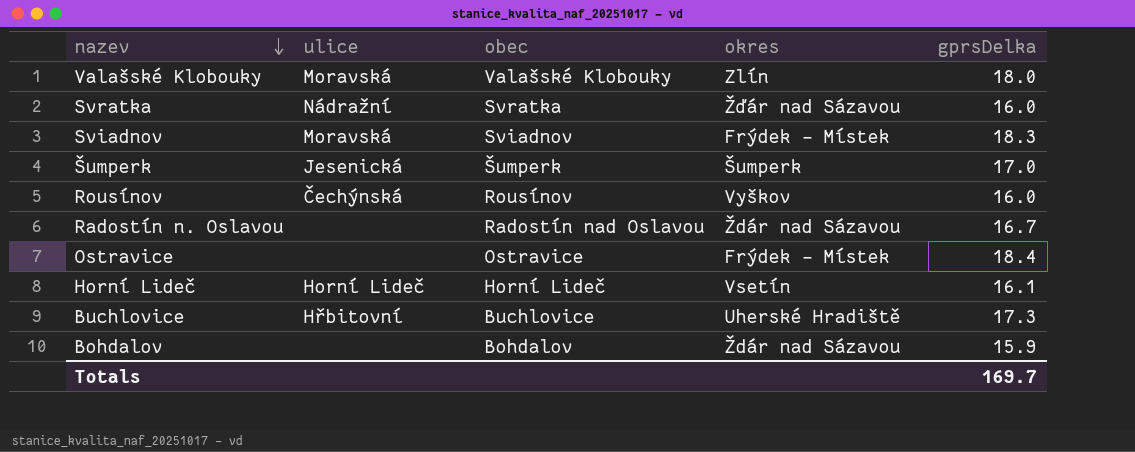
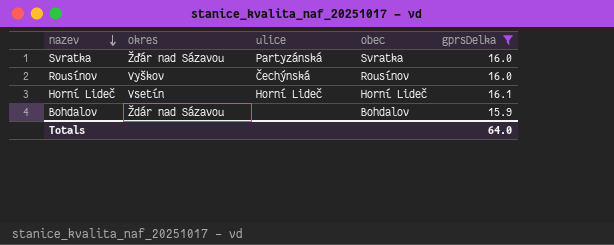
filter: none -> gprsDelka <= 16.1
column okres | position: 4 -> 2
Svratka | ulice: Nádražní -> Partyzánská
Totals | gprsDelka: 169.7 -> 64.0

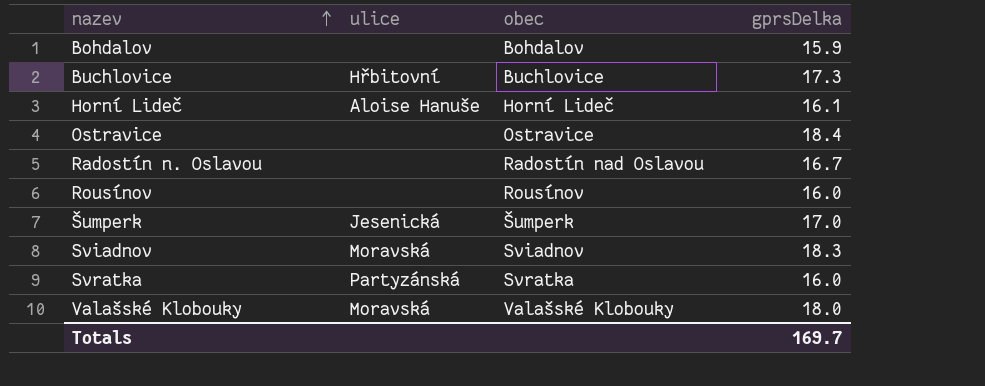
filter: gprsDelka <= 16.1 -> none
row order: nazev descending -> nazev ascending
column okres | position: 2 -> none
Horní Lideč | ulice: Horní Lideč -> Aloise Hanuše
Rousínov | ulice: Čechýnská -> none
Totals | gprsDelka: 64.0 -> 169.7

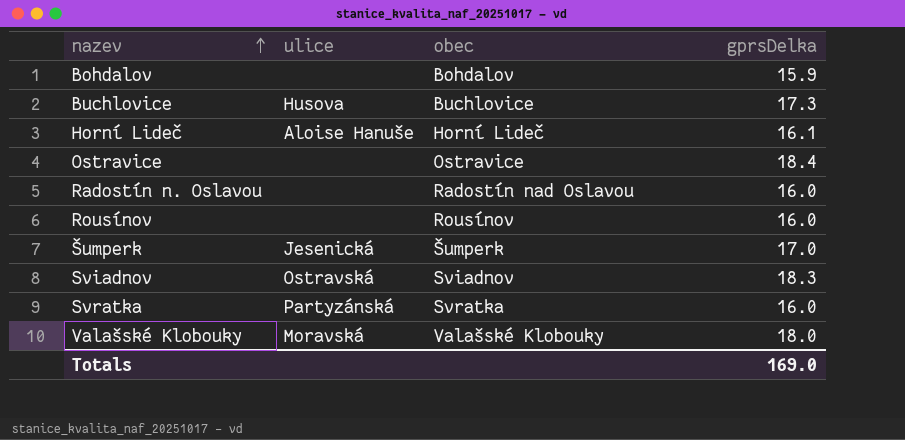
Buchlovice | ulice: Hřbitovní -> Husova
Radostín n. Oslavou | gprsDelka: 16.7 -> 16.0
Sviadnov | ulice: Moravská -> Ostravská
Totals | gprsDelka: 169.7 -> 169.0

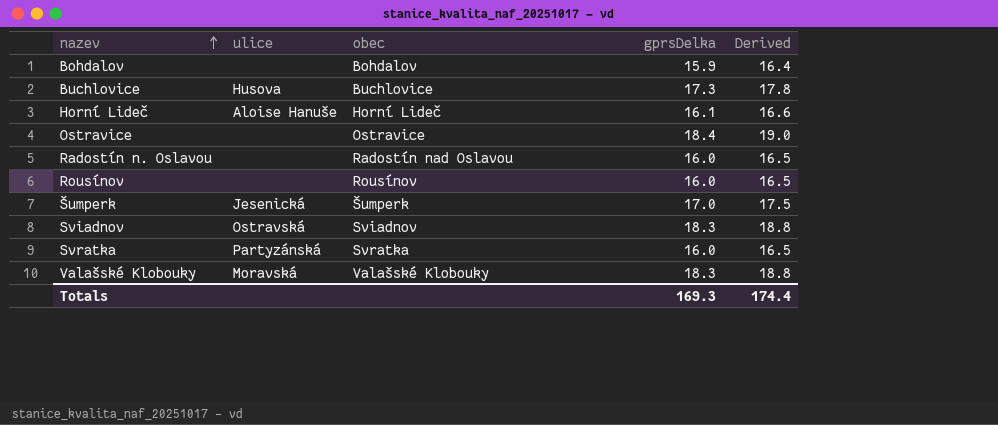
column Derived | formula: none -> [gprsDelka] * 1.03
Valašské Klobouky | gprsDelka: 18.0 -> 18.3
Totals | gprsDelka: 169.0 -> 169.3

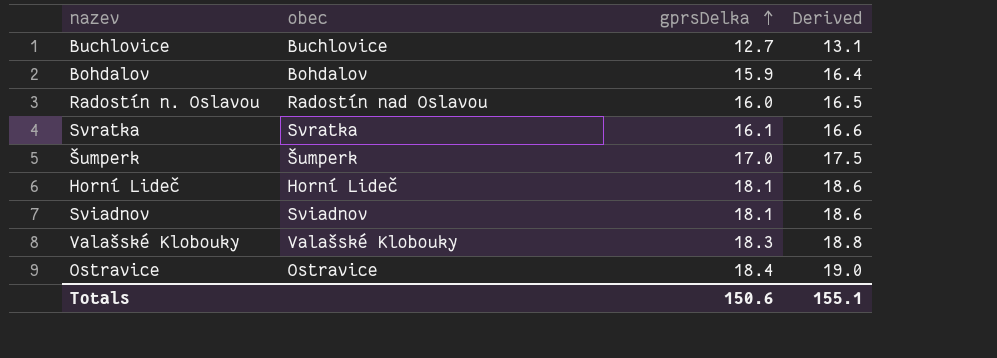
row order: nazev ascending -> gprsDelka ascending
column ulice | position: 2 -> none
row Rousínov: none | Rousínov | 16.0 | 16.5 -> none
Buchlovice | gprsDelka: 17.3 -> 12.7
Buchlovice | Derived: 17.8 -> 13.1
Svratka | gprsDelka: 16.0 -> 16.1
Svratka | Derived: 16.5 -> 16.6
Horní Lideč | gprsDelka: 16.1 -> 18.1
Horní Lideč | Derived: 16.6 -> 18.6
Sviadnov | gprsDelka: 18.3 -> 18.1
Sviadnov | Derived: 18.8 -> 18.6
Totals | gprsDelka: 169.3 -> 150.6
Totals | Derived: 174.4 -> 155.1

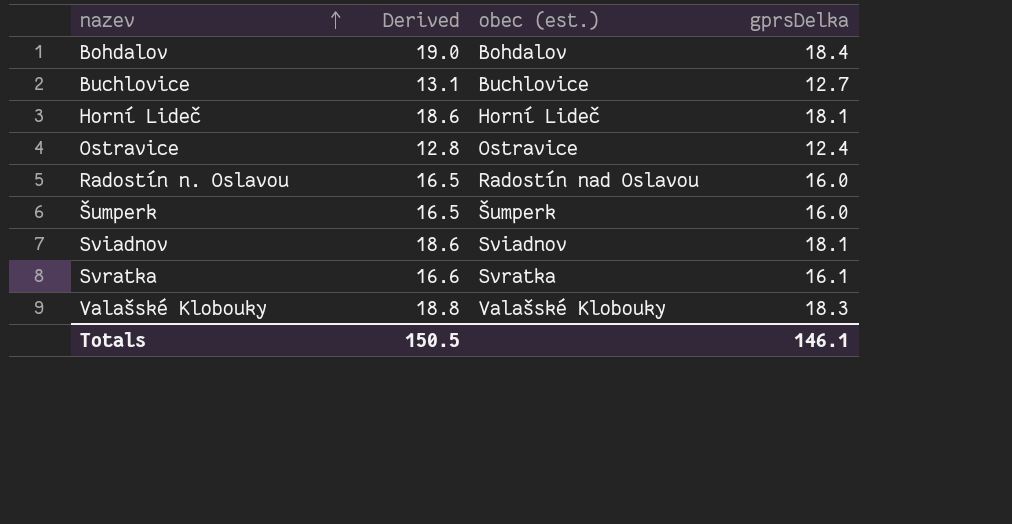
row order: gprsDelka ascending -> nazev ascending
column Derived | position: 4 -> 2
column name: obec -> obec (est.)
Bohdalov | Derived: 16.4 -> 19.0
Bohdalov | gprsDelka: 15.9 -> 18.4
Ostravice | Derived: 19.0 -> 12.8
Ostravice | gprsDelka: 18.4 -> 12.4
Šumperk | Derived: 17.5 -> 16.5
Šumperk | gprsDelka: 17.0 -> 16.0
Totals | Derived: 155.1 -> 150.5
Totals | gprsDelka: 150.6 -> 146.1

